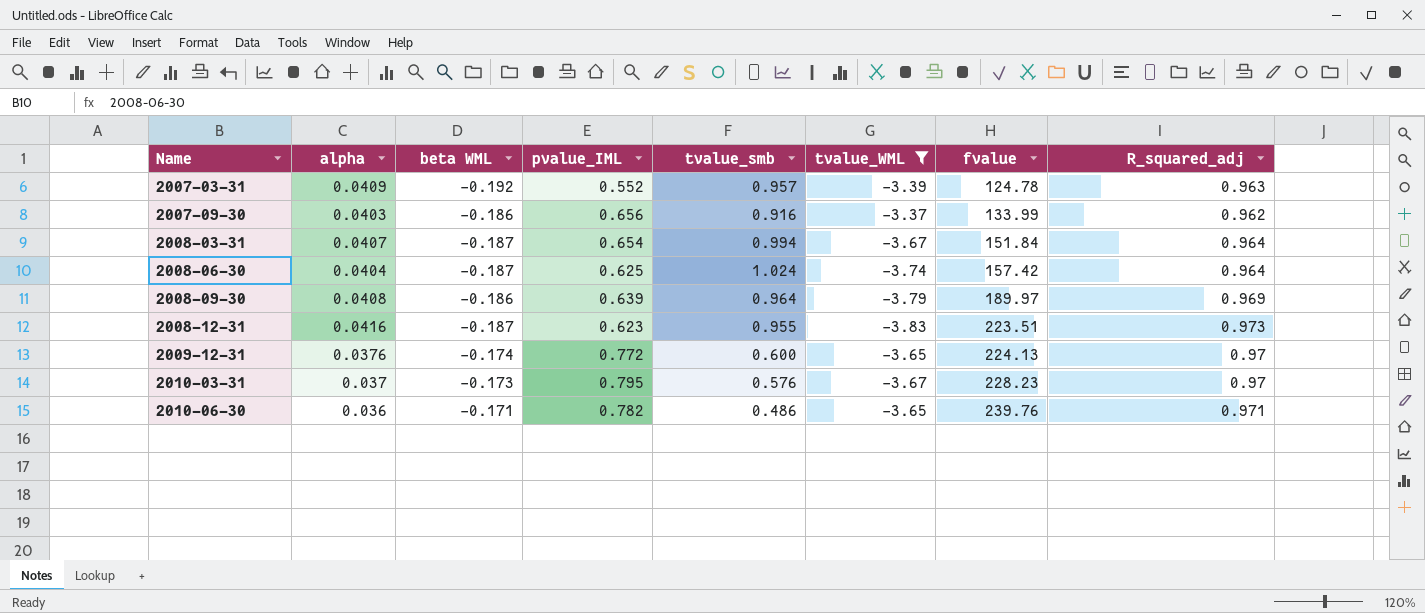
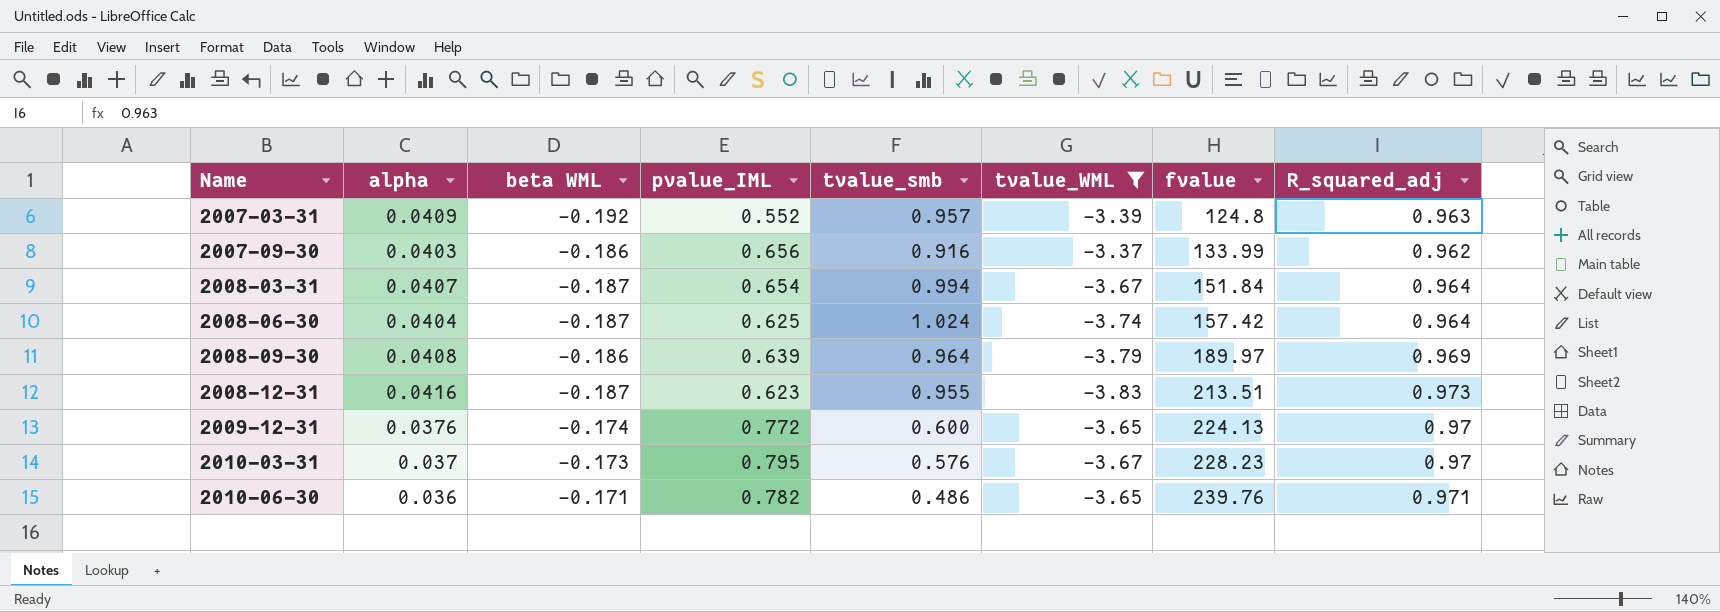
2007-03-31 | fvalue: 124.78 -> 124.8
2008-12-31 | fvalue: 223.51 -> 213.51

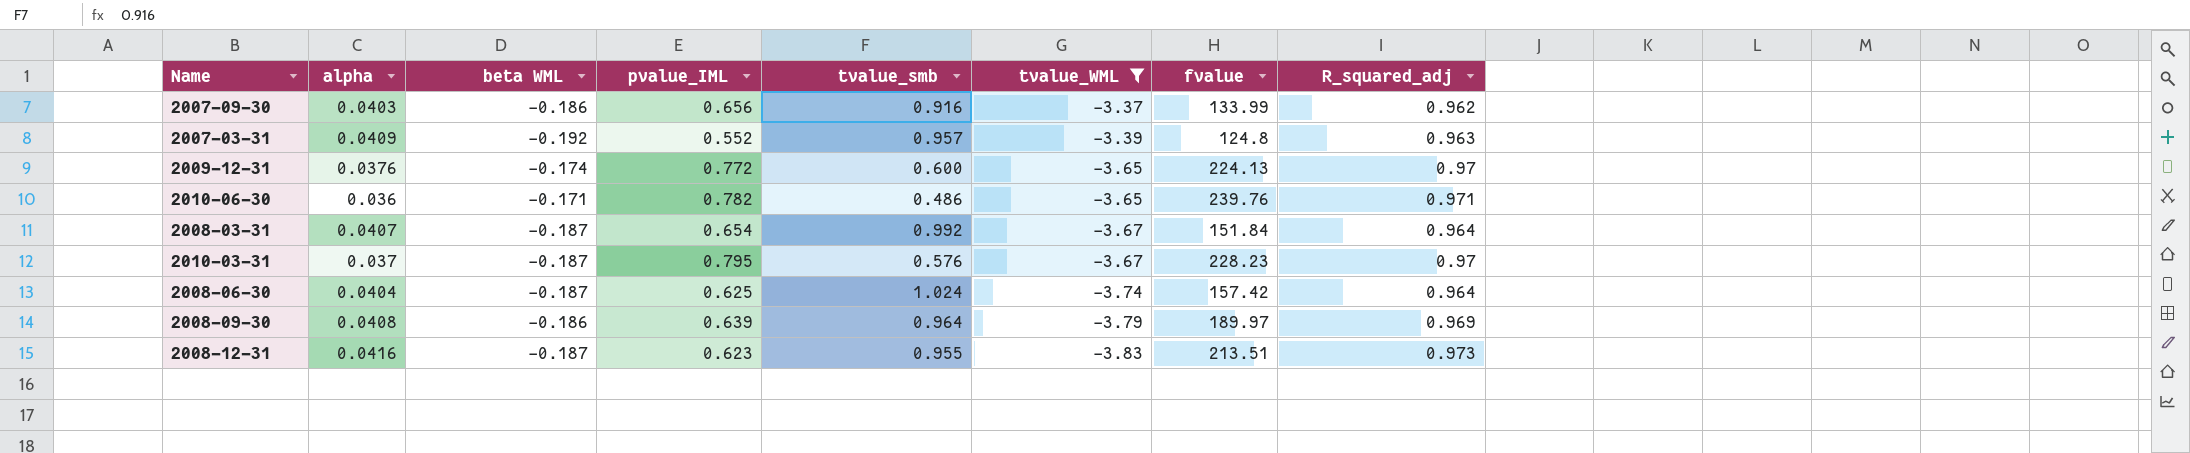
row order: Name ascending -> tvalue_WML descending
2008-03-31 | tvalue_smb: 0.994 -> 0.992
2010-03-31 | beta WML: -0.173 -> -0.187

